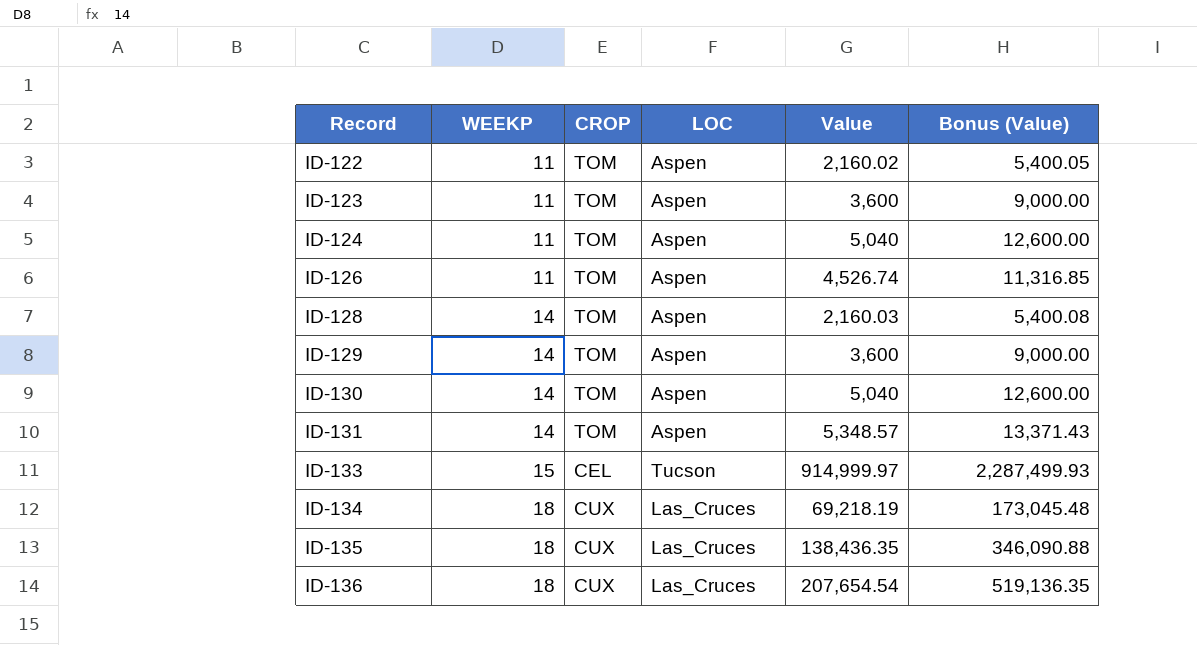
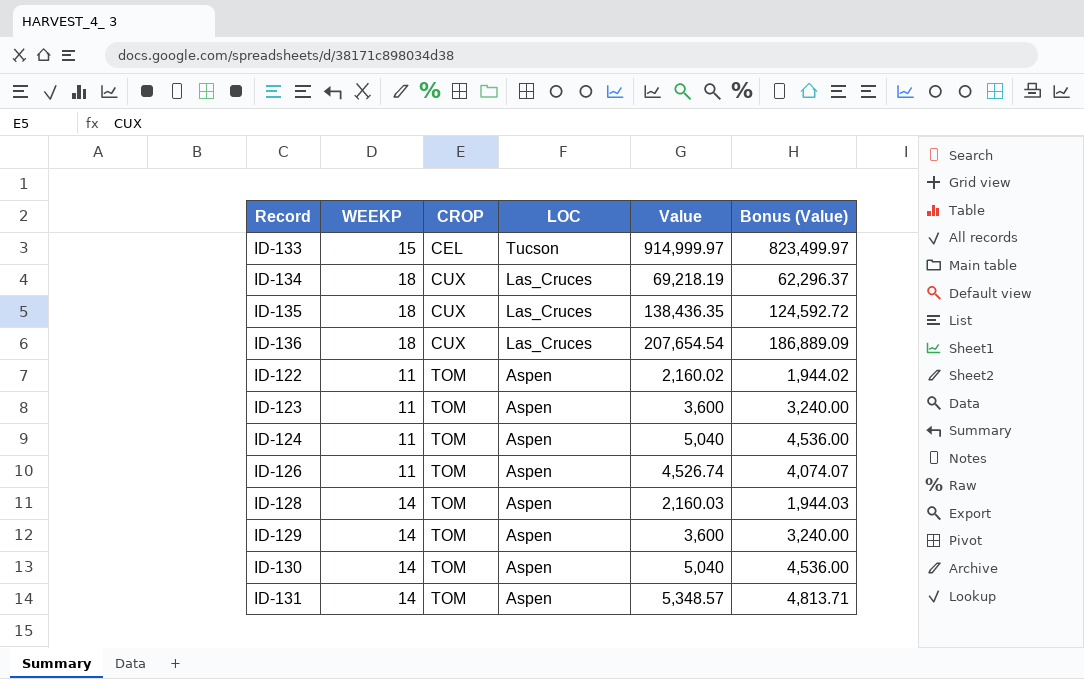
row order: Record ascending -> CROP ascending
column Bonus (Value) | formula: [Value] * 2.5 -> [Value] * 0.9

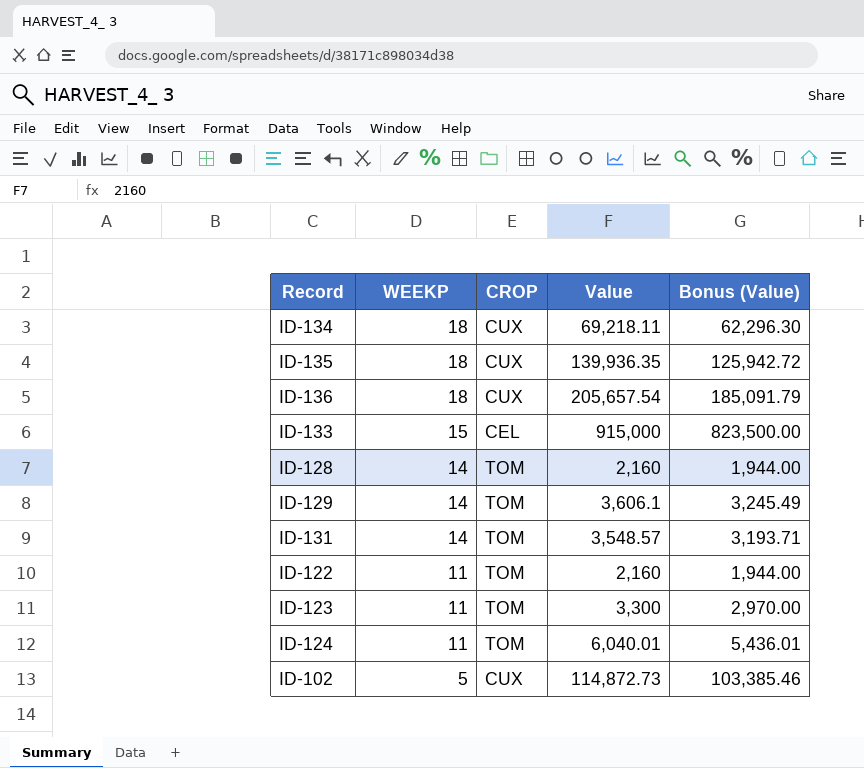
row order: CROP ascending -> WEEKP descending
column LOC | position: 4 -> none
row ID-126: 11 | TOM | Aspen | 4,526.74 | 4,074.07 -> none
row ID-130: 14 | TOM | Aspen | 5,040 | 4,536.00 -> none
ID-134 | Value: 69,218.19 -> 69,218.11
ID-134 | Bonus (Value): 62,296.37 -> 62,296.30
ID-135 | Value: 138,436.35 -> 139,936.35
ID-135 | Bonus (Value): 124,592.72 -> 125,942.72
ID-136 | Value: 207,654.54 -> 205,657.54
ID-136 | Bonus (Value): 186,889.09 -> 185,091.79
ID-133 | Value: 914,999.97 -> 915,000
ID-133 | Bonus (Value): 823,499.97 -> 823,500.00
ID-128 | Value: 2,160.03 -> 2,160
ID-128 | Bonus (Value): 1,944.03 -> 1,944.00
ID-129 | Value: 3,600 -> 3,606.1
ID-129 | Bonus (Value): 3,240.00 -> 3,245.49
ID-131 | Value: 5,348.57 -> 3,548.57
ID-131 | Bonus (Value): 4,813.71 -> 3,193.71
ID-122 | Value: 2,160.02 -> 2,160
ID-122 | Bonus (Value): 1,944.02 -> 1,944.00
ID-123 | Value: 3,600 -> 3,300
ID-123 | Bonus (Value): 3,240.00 -> 2,970.00
ID-124 | Value: 5,040 -> 6,040.01
ID-124 | Bonus (Value): 4,536.00 -> 5,436.01
row ID-102: none -> 5 | CUX | 114,872.73 | 103,385.46

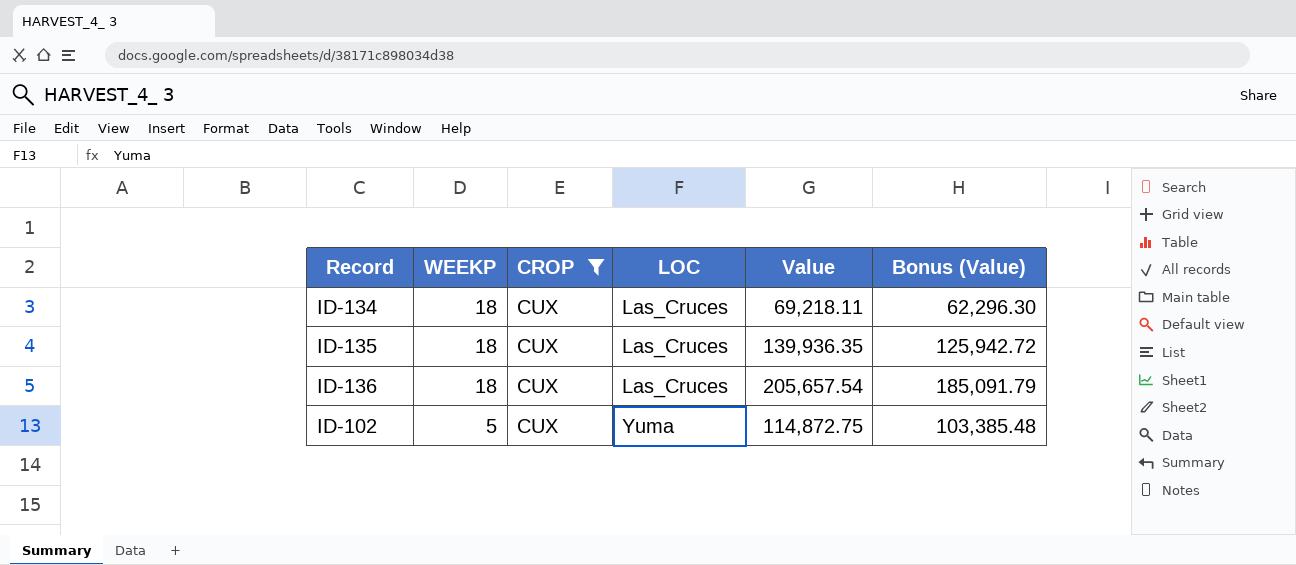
filter: none -> CROP = CUX
column LOC | position: none -> 4
ID-102 | Value: 114,872.73 -> 114,872.75
ID-102 | Bonus (Value): 103,385.46 -> 103,385.48

